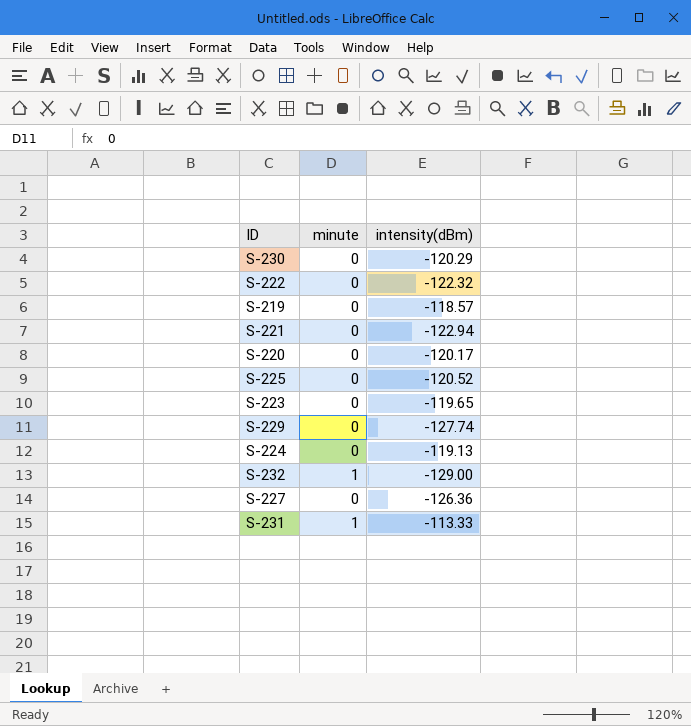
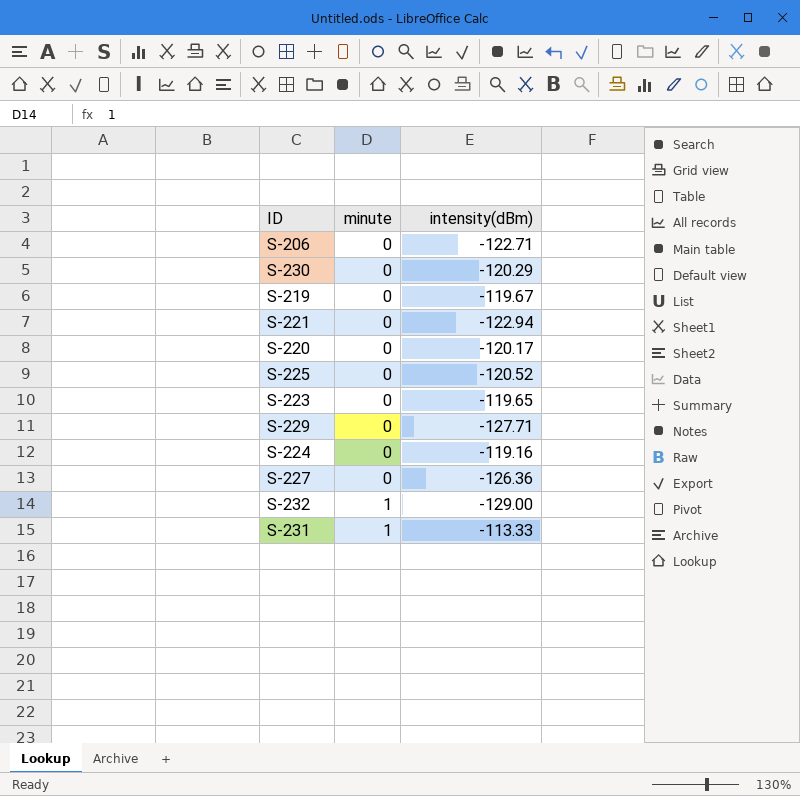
row order: none -> minute ascending
row S-222: 0 | -122.32 -> none
row S-206: none -> 0 | -122.71
S-219 | intensity(dBm): -118.57 -> -119.67
S-229 | intensity(dBm): -127.74 -> -127.71
S-224 | intensity(dBm): -119.13 -> -119.16

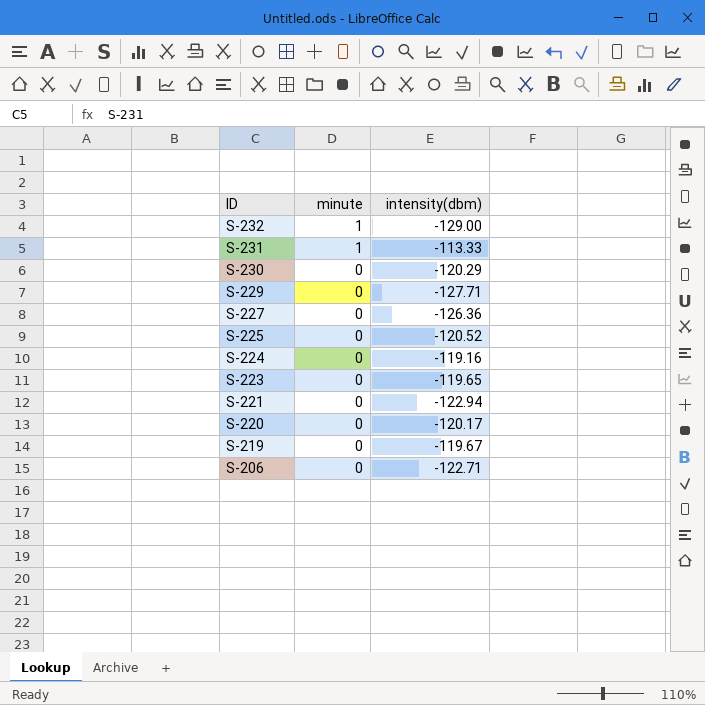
row order: minute ascending -> ID descending
column name: intensity(dBm) -> intensity(dbm)

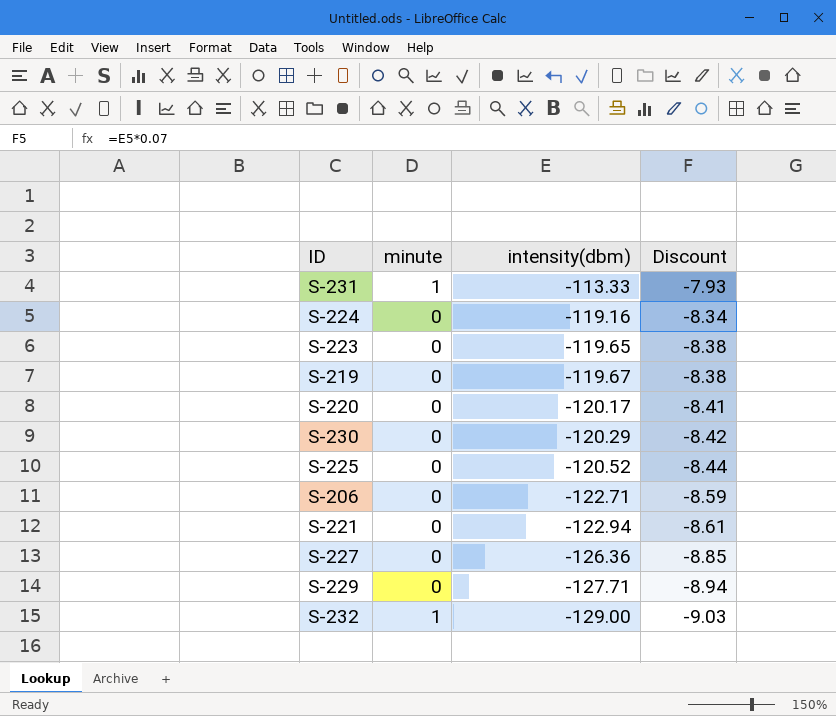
row order: ID descending -> intensity(dbm) descending
column Discount | formula: none -> [intensity(dbm)] * 0.07

